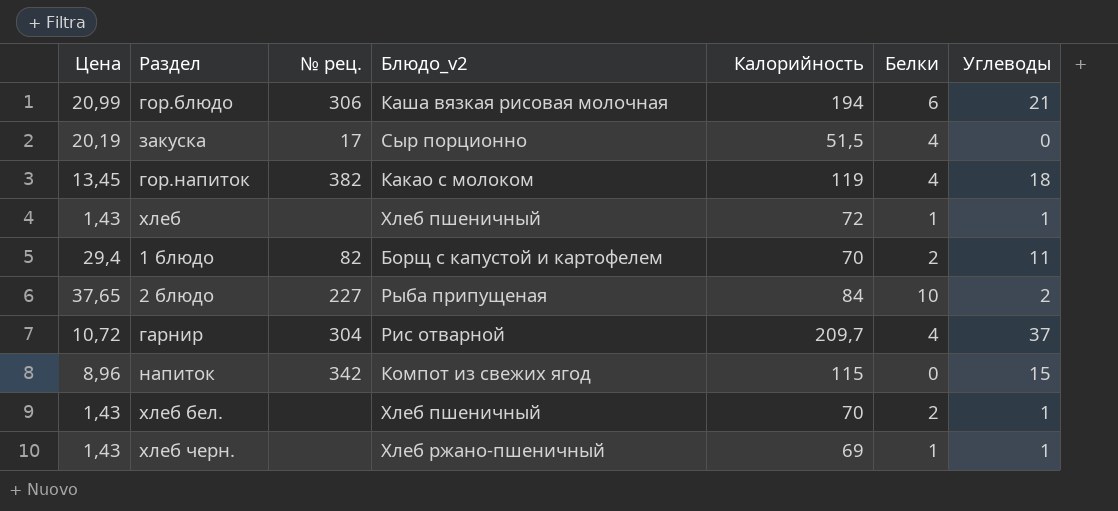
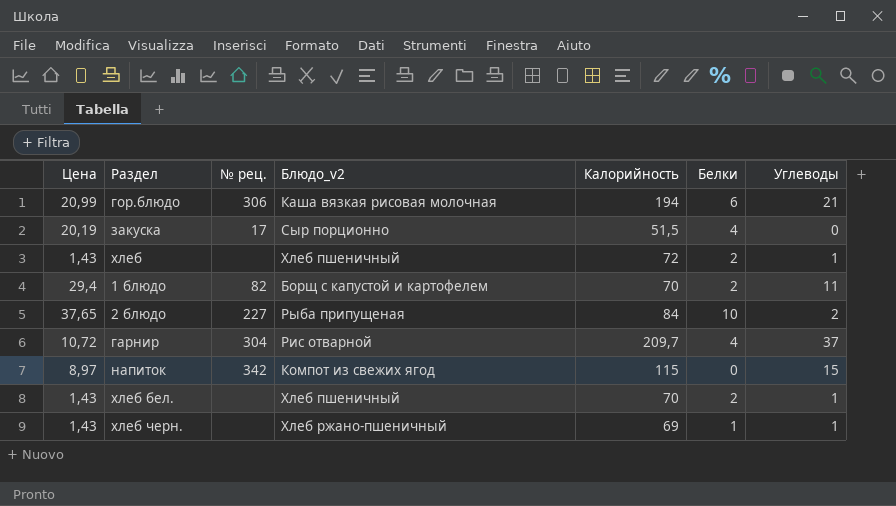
row гор.напиток: 13,45 | 382 | Какао с молоком | 119 | 4 | 18 -> none
хлеб | Белки: 1 -> 2
напиток | Цена: 8,96 -> 8,97

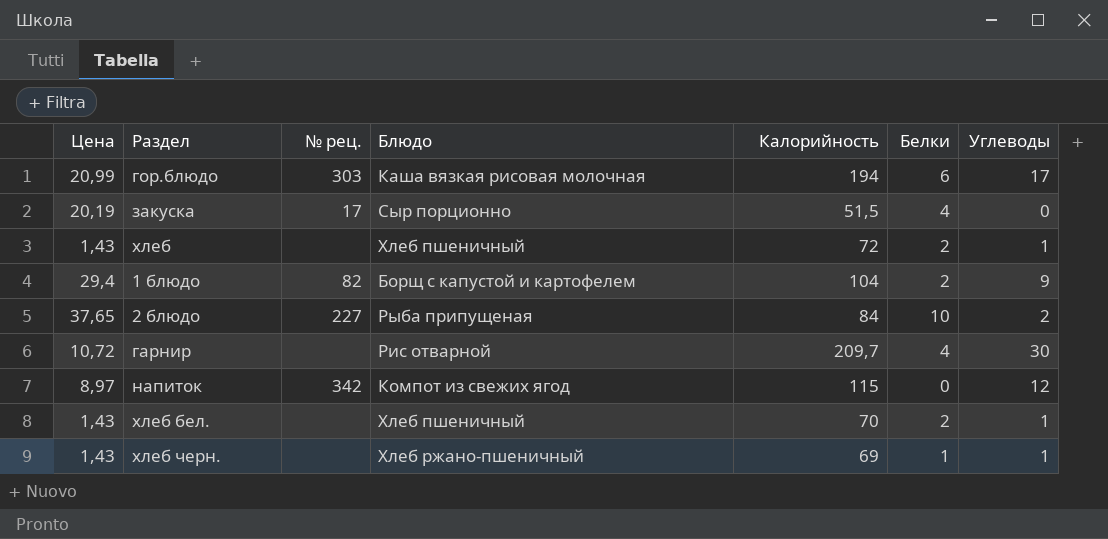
column name: Блюдо_v2 -> Блюдо
гор.блюдо | № рец.: 306 -> 303
гор.блюдо | Углеводы: 21 -> 17
1 блюдо | Калорийность: 70 -> 104
1 блюдо | Углеводы: 11 -> 9
гарнир | № рец.: 304 -> none
гарнир | Углеводы: 37 -> 30
напиток | Углеводы: 15 -> 12

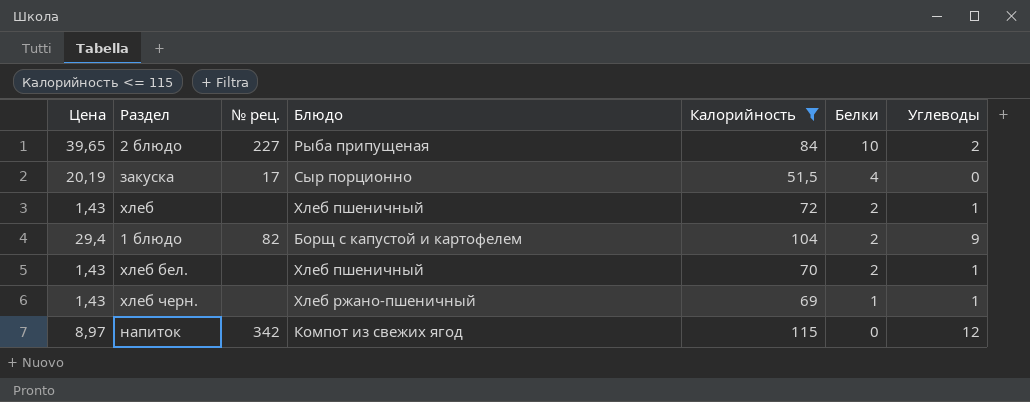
filter: none -> Калорийность <= 115
row order: none -> Белки descending
2 блюдо | Цена: 37,65 -> 39,65

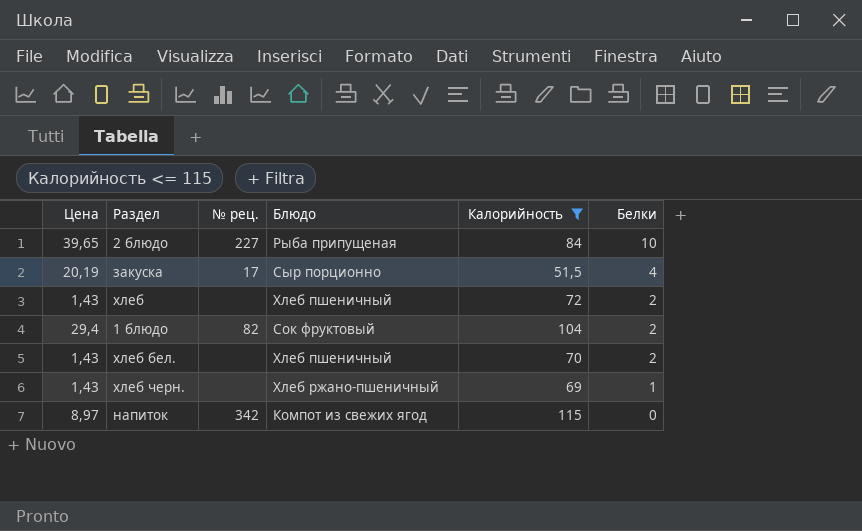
column Углеводы | position: 7 -> none
1 блюдо | Блюдо: Борщ с капустой и картофелем -> Сок фруктовый

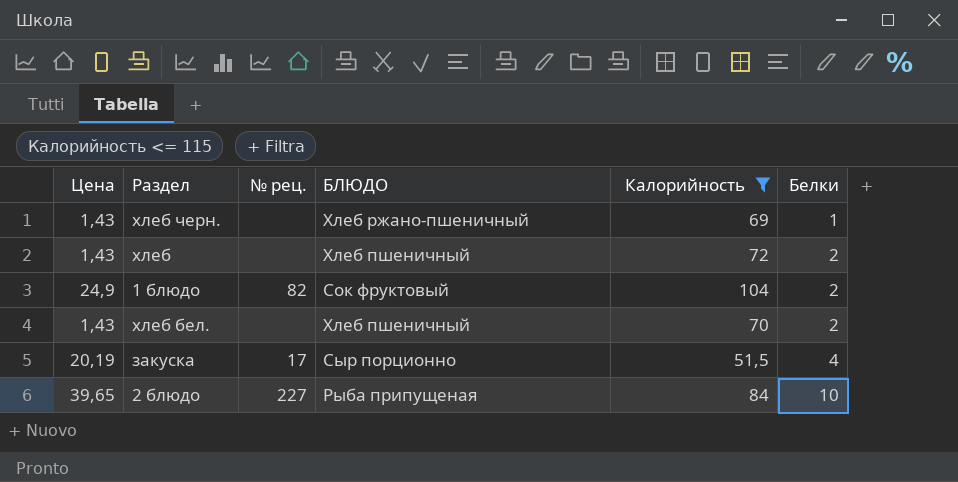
row order: Белки descending -> Белки ascending
column name: Блюдо -> БЛЮДО
row напиток: 8,97 | 342 | Компот из свежих ягод | 115 | 0 -> none
1 блюдо | Цена: 29,4 -> 24,9

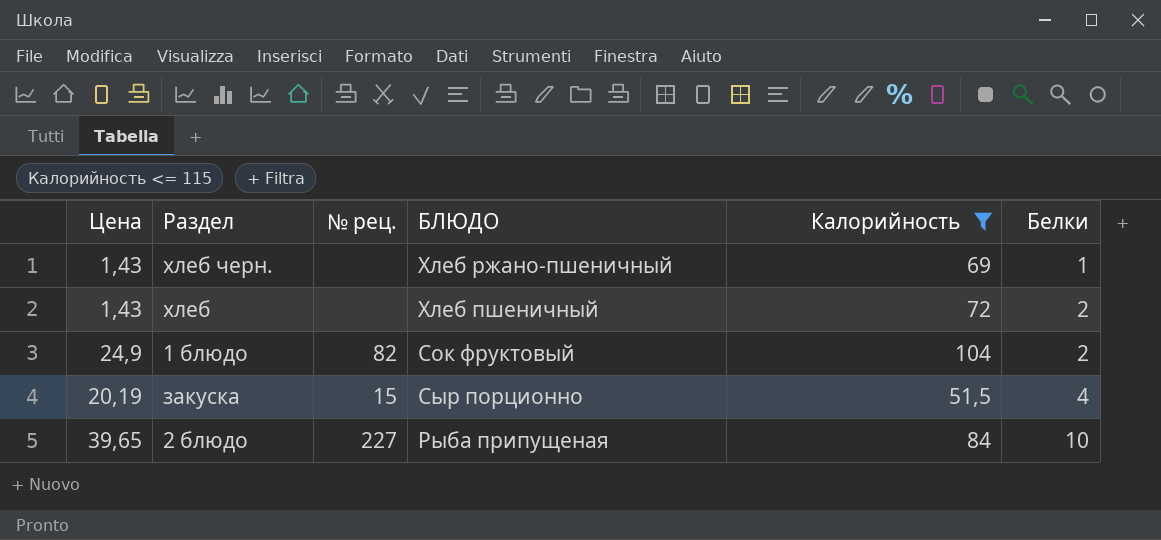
row хлеб бел.: 1,43 | none | Хлеб пшеничный | 70 | 2 -> none
закуска | № рец.: 17 -> 15

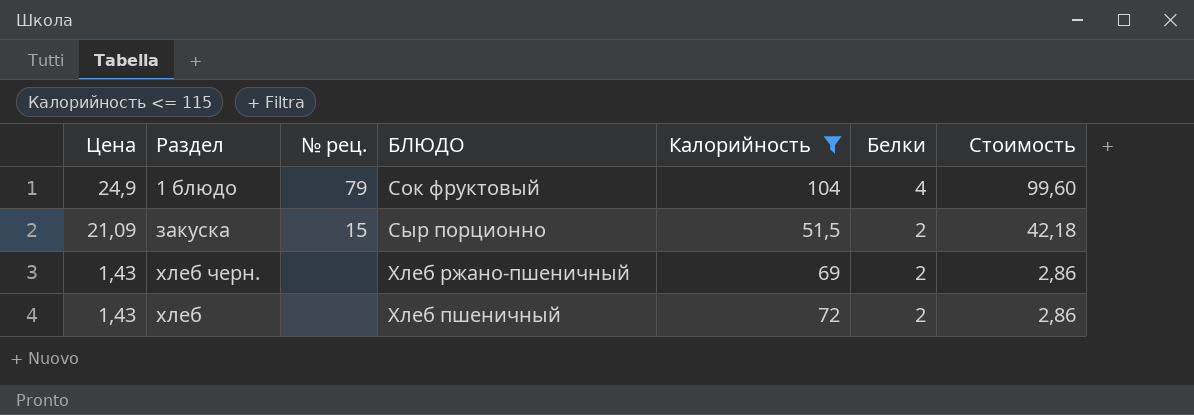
row order: Белки ascending -> Цена descending
column Стоимость | formula: none -> [Цена] * [Белки]
row 2 блюдо: 39,65 | 227 | Рыба припущеная | 84 | 10 -> none
1 блюдо | № рец.: 82 -> 79
1 блюдо | Белки: 2 -> 4
закуска | Цена: 20,19 -> 21,09
закуска | Белки: 4 -> 2
хлеб черн. | Белки: 1 -> 2

